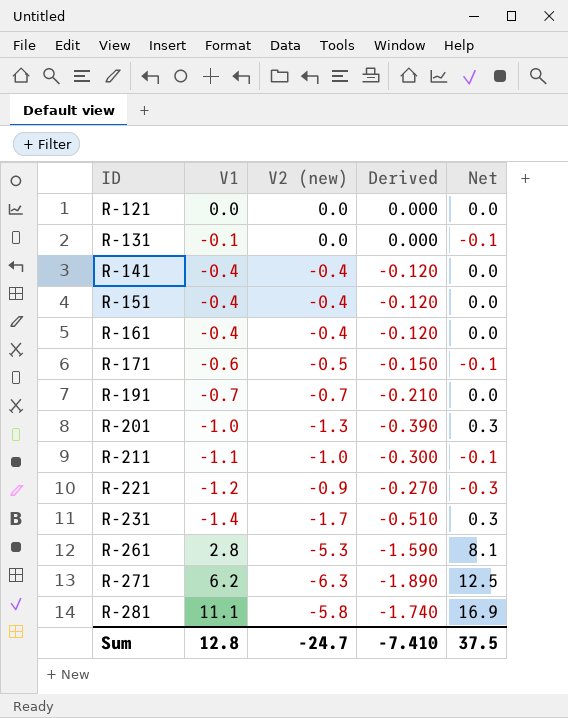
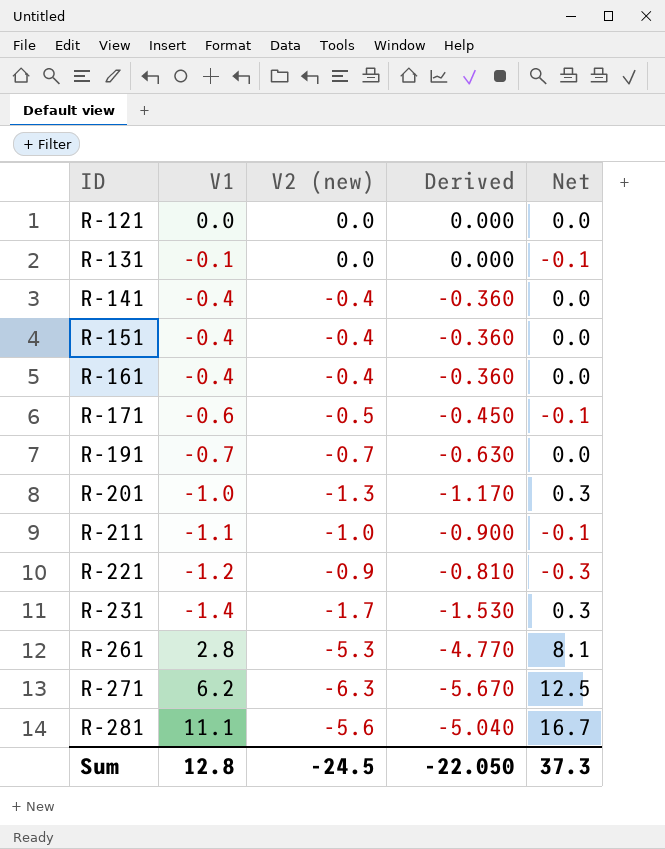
column Derived | formula: [V2 (new)] * 0.3 -> [V2 (new)] * 0.9
R-281 | V2 (new): -5.8 -> -5.6
R-281 | Net: 16.9 -> 16.7
Sum | V2 (new): -24.7 -> -24.5
Sum | Derived: -7.410 -> -22.050
Sum | Net: 37.5 -> 37.3

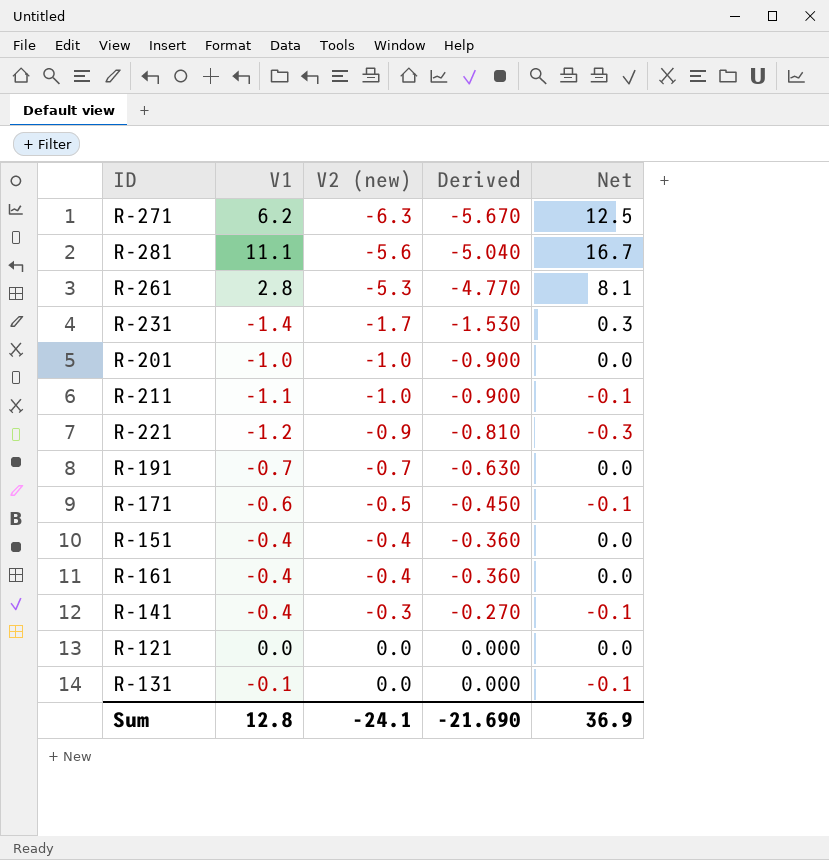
row order: ID ascending -> V2 (new) ascending
R-201 | V2 (new): -1.3 -> -1.0
R-201 | Derived: -1.170 -> -0.900
R-201 | Net: 0.3 -> 0.0
R-141 | V2 (new): -0.4 -> -0.3
R-141 | Derived: -0.360 -> -0.270
R-141 | Net: 0.0 -> -0.1
Sum | V2 (new): -24.5 -> -24.1
Sum | Derived: -22.050 -> -21.690
Sum | Net: 37.3 -> 36.9

